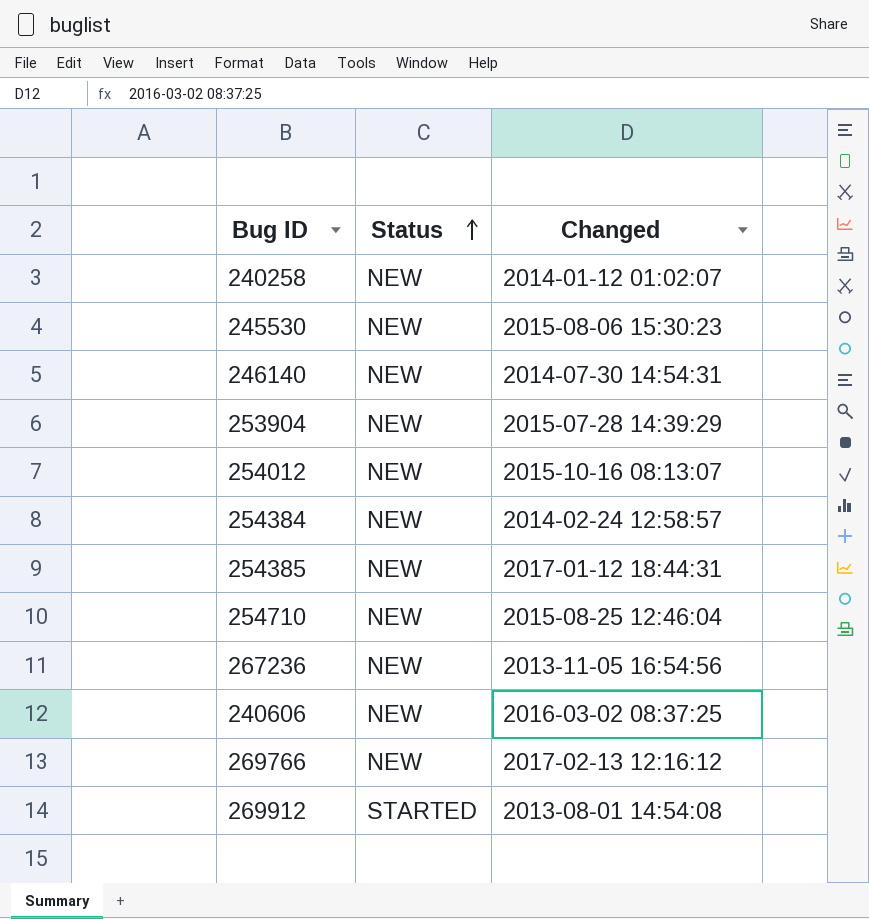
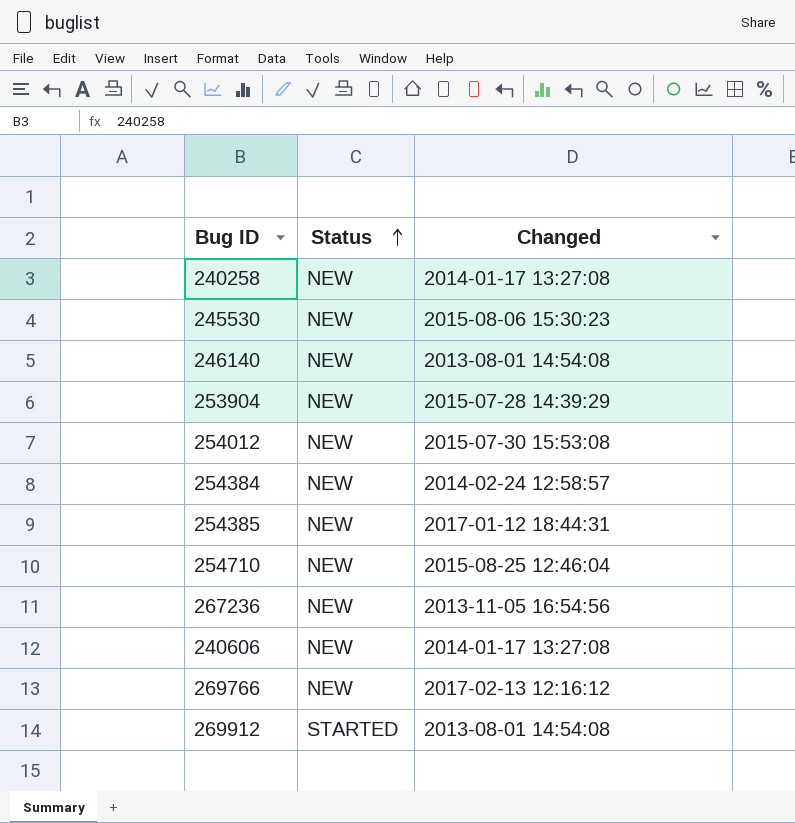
240258 | Changed: 2014-01-12 01:02:07 -> 2014-01-17 13:27:08
246140 | Changed: 2014-07-30 14:54:31 -> 2013-08-01 14:54:08
254012 | Changed: 2015-10-16 08:13:07 -> 2015-07-30 15:53:08
240606 | Changed: 2016-03-02 08:37:25 -> 2014-01-17 13:27:08

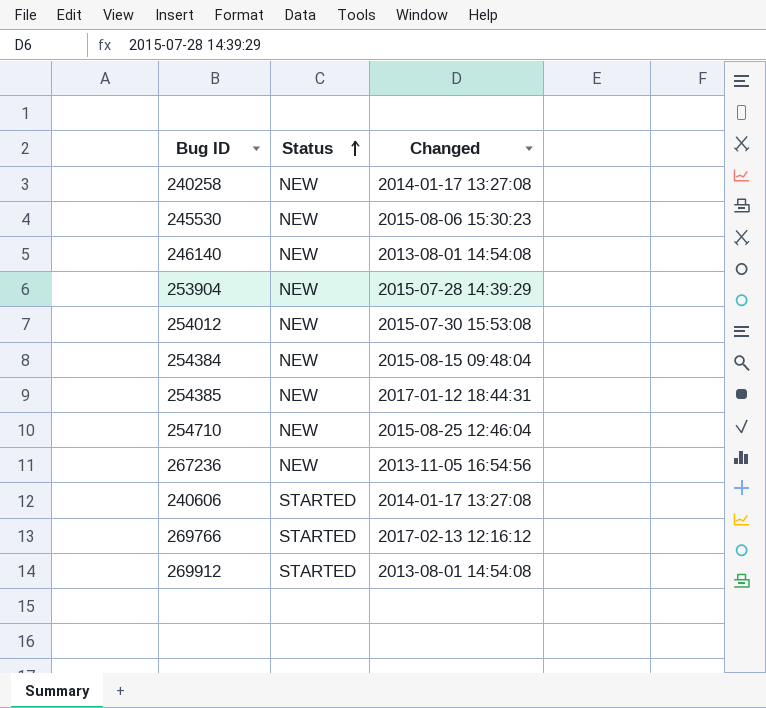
254384 | Changed: 2014-02-24 12:58:57 -> 2015-08-15 09:48:04
240606 | Status: NEW -> STARTED
269766 | Status: NEW -> STARTED

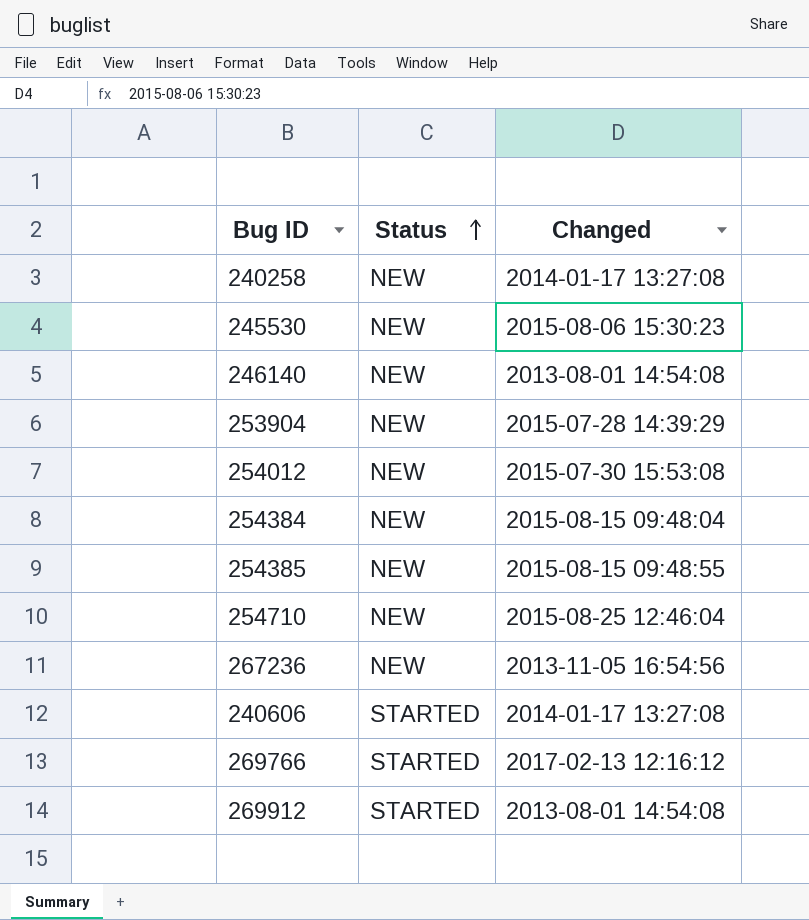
254385 | Changed: 2017-01-12 18:44:31 -> 2015-08-15 09:48:55

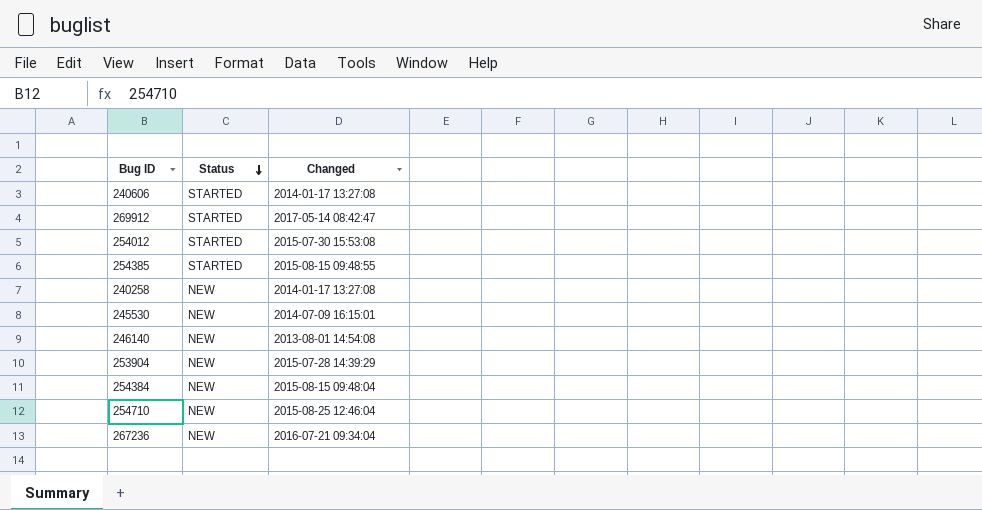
row order: Status ascending -> Status descending
row 269766: STARTED | 2017-02-13 12:16:12 -> none
269912 | Changed: 2013-08-01 14:54:08 -> 2017-05-14 08:42:47
254012 | Status: NEW -> STARTED
254385 | Status: NEW -> STARTED
245530 | Changed: 2015-08-06 15:30:23 -> 2014-07-09 16:15:01
267236 | Changed: 2013-11-05 16:54:56 -> 2016-07-21 09:34:04

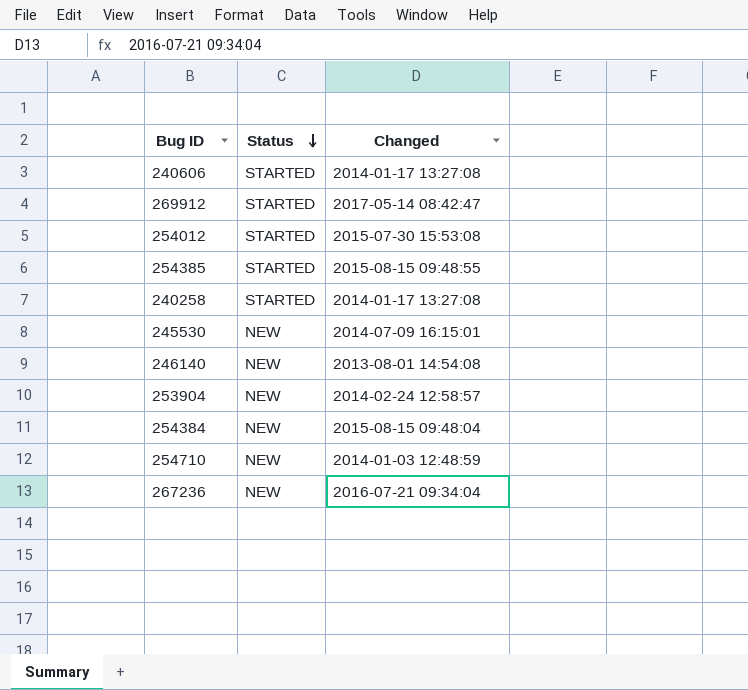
240258 | Status: NEW -> STARTED
253904 | Changed: 2015-07-28 14:39:29 -> 2014-02-24 12:58:57
254710 | Changed: 2015-08-25 12:46:04 -> 2014-01-03 12:48:59

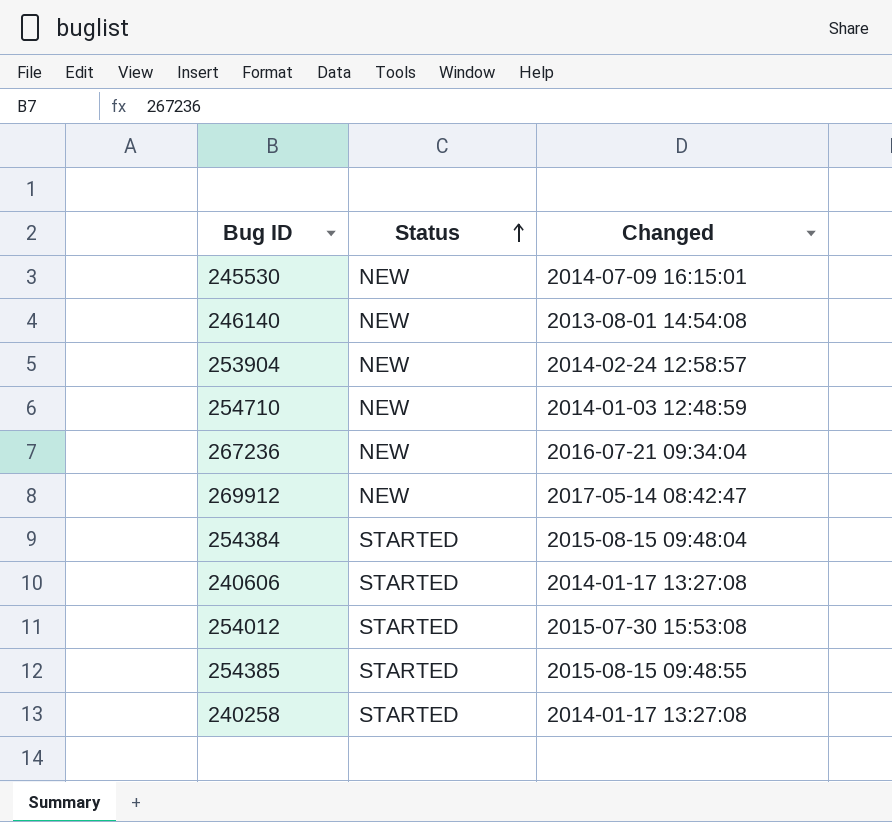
row order: Status descending -> Status ascending
269912 | Status: STARTED -> NEW
254384 | Status: NEW -> STARTED

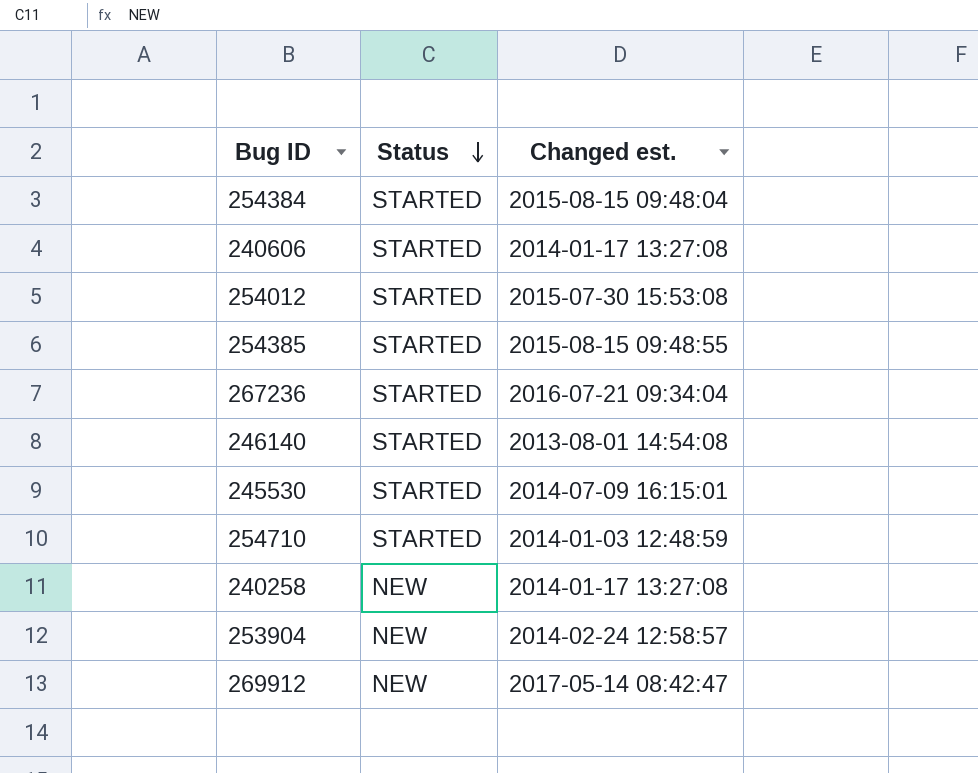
row order: Status ascending -> Status descending
column name: Changed -> Changed est.
267236 | Status: NEW -> STARTED
246140 | Status: NEW -> STARTED
245530 | Status: NEW -> STARTED
254710 | Status: NEW -> STARTED
240258 | Status: STARTED -> NEW

